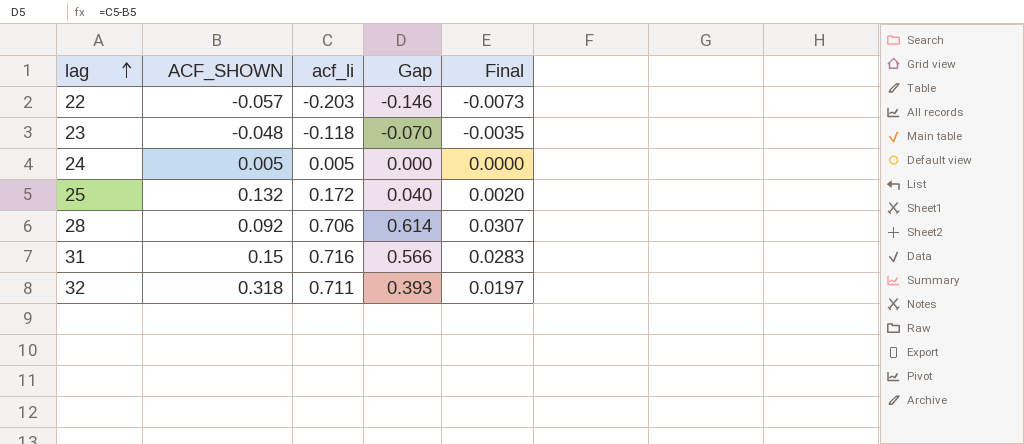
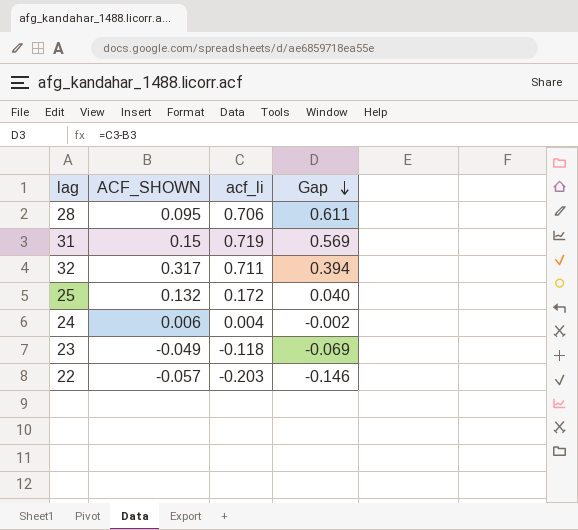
row order: lag ascending -> Gap descending
column Final | formula: [Gap] * 0.05 -> none
28 | ACF_SHOWN: 0.092 -> 0.095
28 | Gap: 0.614 -> 0.611
31 | acf_li: 0.716 -> 0.719
31 | Gap: 0.566 -> 0.569
32 | ACF_SHOWN: 0.318 -> 0.317
32 | Gap: 0.393 -> 0.394
24 | ACF_SHOWN: 0.005 -> 0.006
24 | acf_li: 0.005 -> 0.004
24 | Gap: 0.000 -> -0.002
23 | ACF_SHOWN: -0.048 -> -0.049
23 | Gap: -0.070 -> -0.069

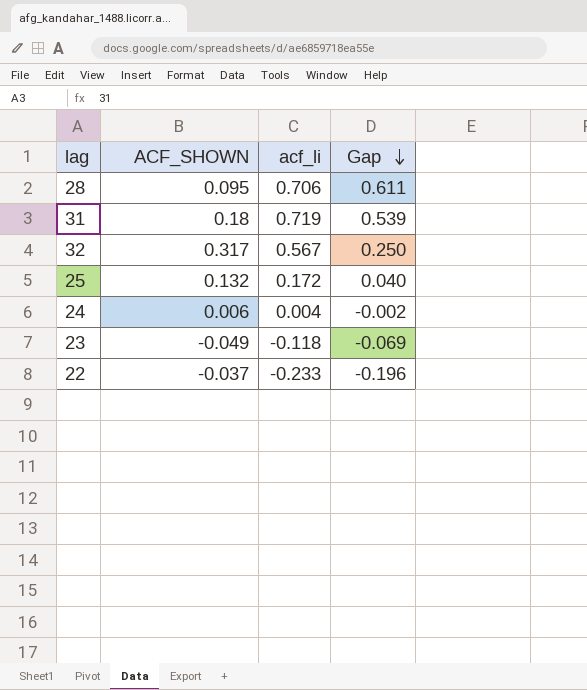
31 | ACF_SHOWN: 0.15 -> 0.18
31 | Gap: 0.569 -> 0.539
32 | acf_li: 0.711 -> 0.567
32 | Gap: 0.394 -> 0.250
22 | ACF_SHOWN: -0.057 -> -0.037
22 | acf_li: -0.203 -> -0.233
22 | Gap: -0.146 -> -0.196

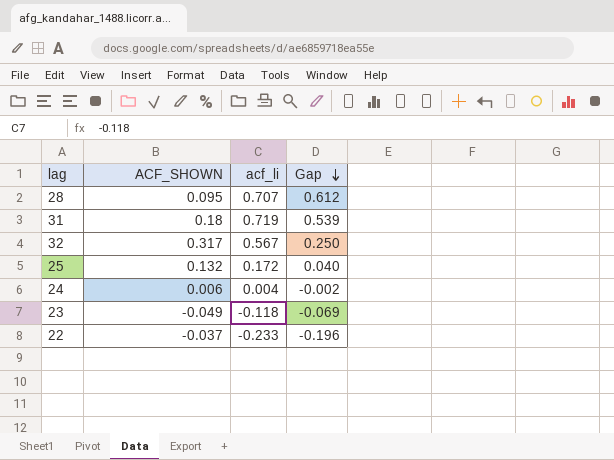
28 | acf_li: 0.706 -> 0.707
28 | Gap: 0.611 -> 0.612

